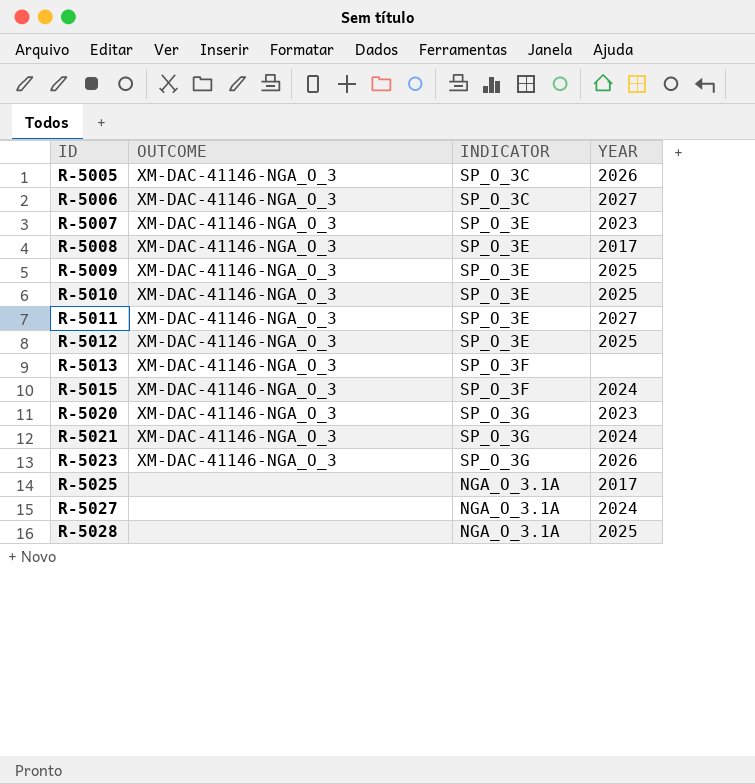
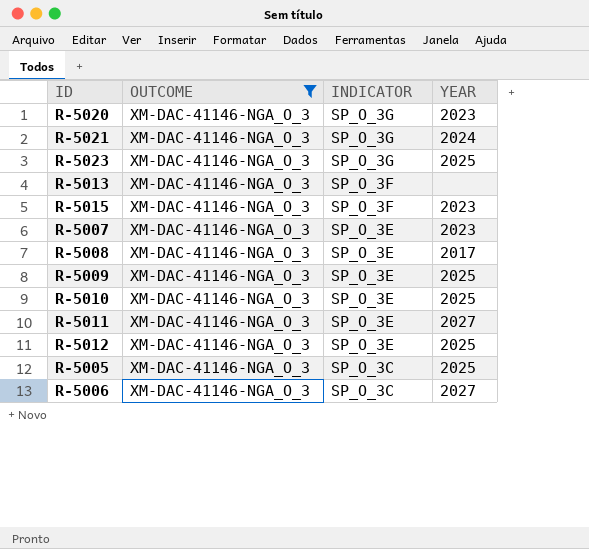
filter: none -> OUTCOME = XM-DAC-41146-NGA_O_3
row order: ID ascending -> INDICATOR descending
R-5023 | YEAR: 2026 -> 2025
R-5015 | YEAR: 2024 -> 2023
R-5005 | YEAR: 2026 -> 2025

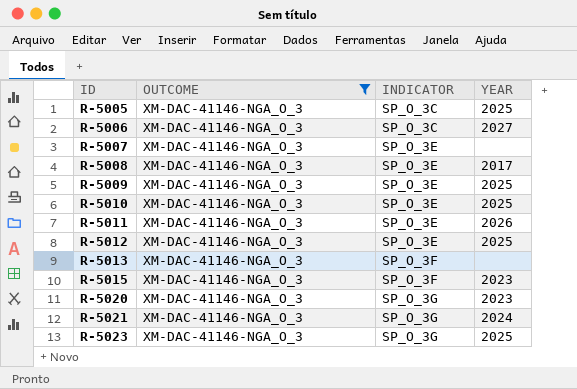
row order: INDICATOR descending -> ID ascending
R-5007 | YEAR: 2023 -> none
R-5011 | YEAR: 2027 -> 2026

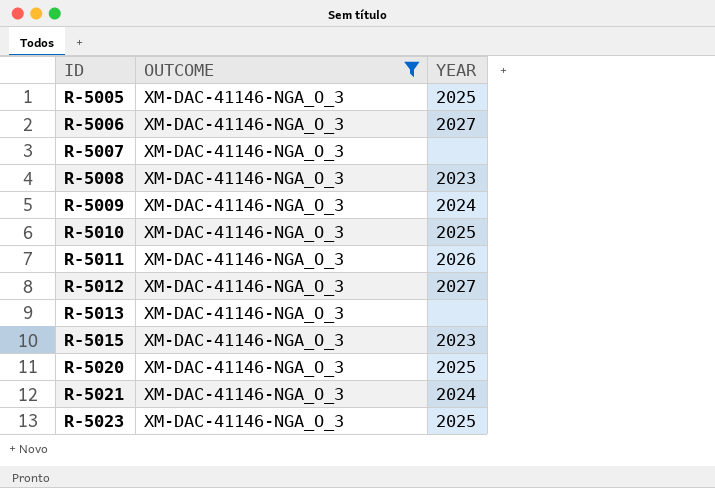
column INDICATOR | position: 3 -> none
R-5008 | YEAR: 2017 -> 2023
R-5009 | YEAR: 2025 -> 2024
R-5012 | YEAR: 2025 -> 2027
R-5020 | YEAR: 2023 -> 2025

